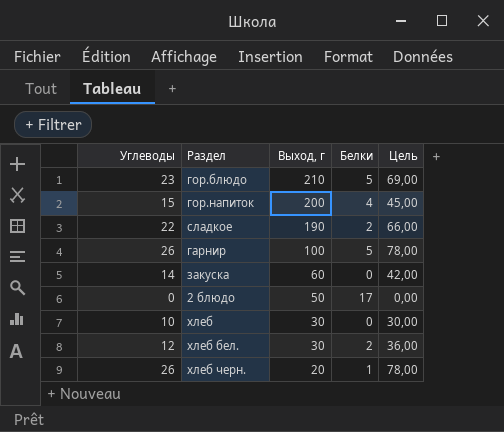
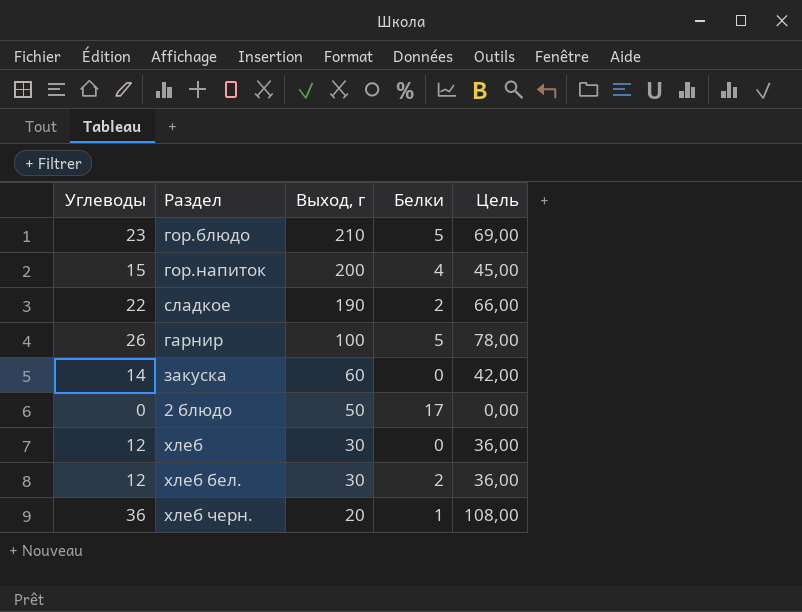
хлеб | Углеводы: 10 -> 12
хлеб | Цель: 30,00 -> 36,00
хлеб черн. | Углеводы: 26 -> 36
хлеб черн. | Цель: 78,00 -> 108,00

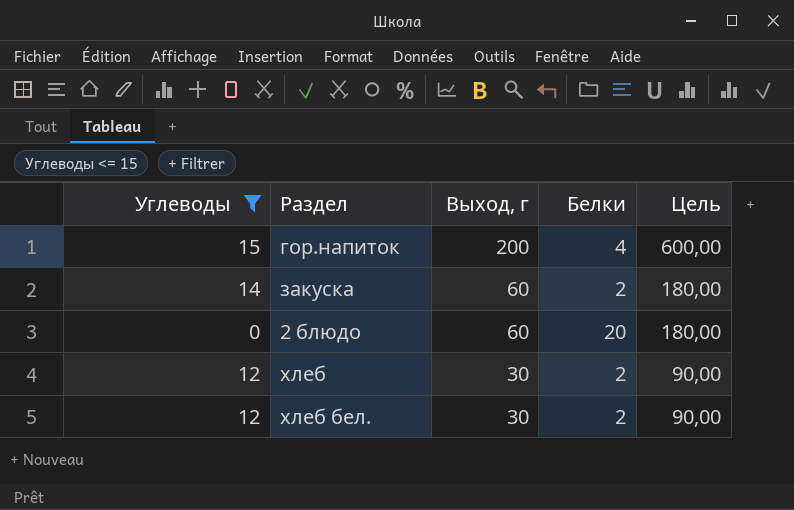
filter: none -> Углеводы <= 15
column Цель | formula: [Углеводы] * 3 -> [Выход, г] * 3
закуска | Белки: 0 -> 2
2 блюдо | Выход, г: 50 -> 60
2 блюдо | Белки: 17 -> 20
хлеб | Белки: 0 -> 2

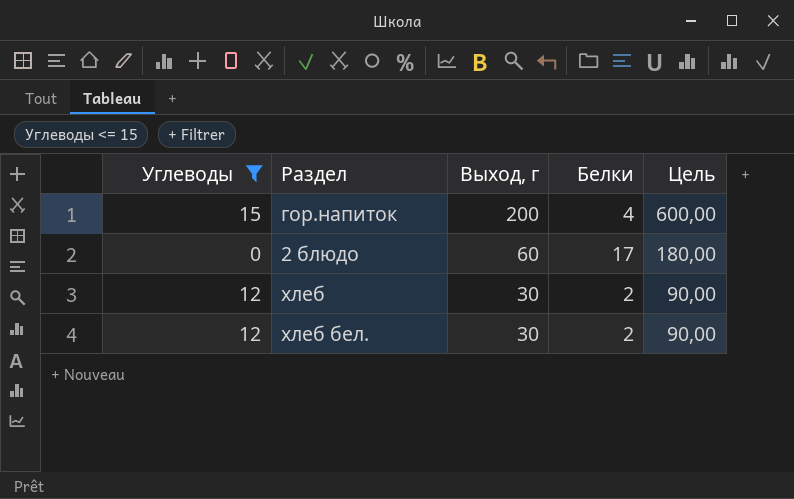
row закуска: 14 | 60 | 2 | 180,00 -> none
2 блюдо | Белки: 20 -> 17

